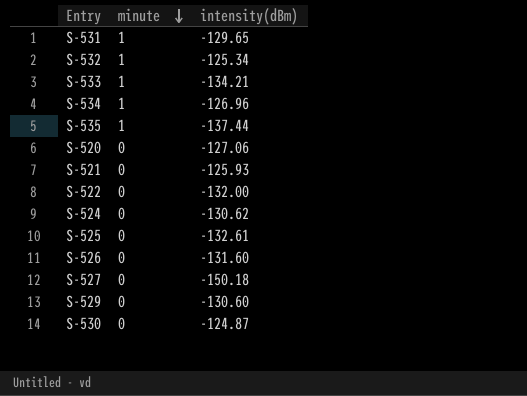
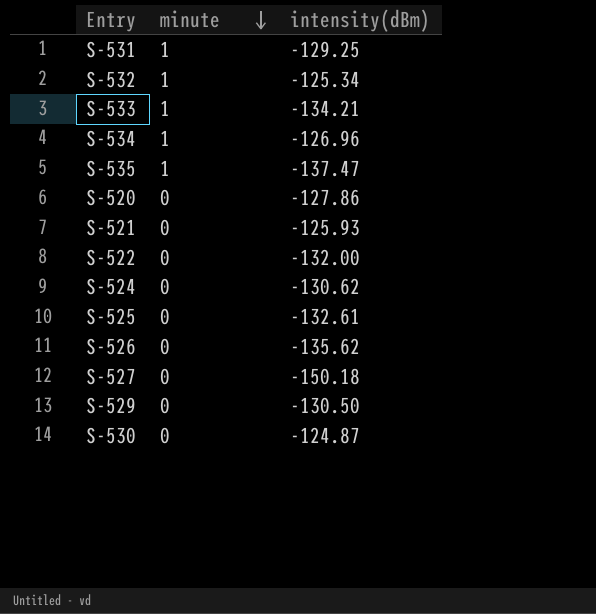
S-531 | intensity(dBm): -129.65 -> -129.25
S-535 | intensity(dBm): -137.44 -> -137.47
S-520 | intensity(dBm): -127.06 -> -127.86
S-526 | intensity(dBm): -131.60 -> -135.62
S-529 | intensity(dBm): -130.60 -> -130.50

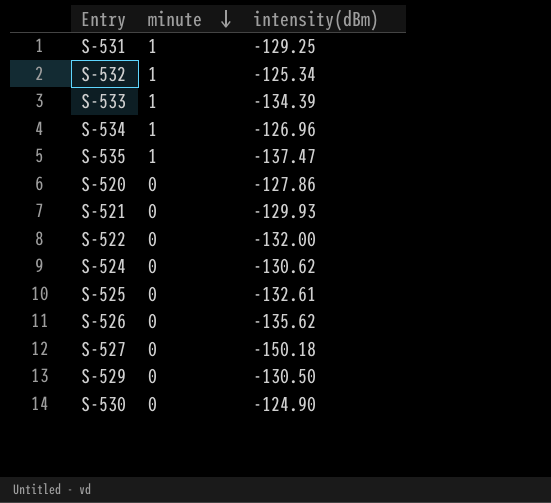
S-533 | intensity(dBm): -134.21 -> -134.39
S-521 | intensity(dBm): -125.93 -> -129.93
S-530 | intensity(dBm): -124.87 -> -124.90

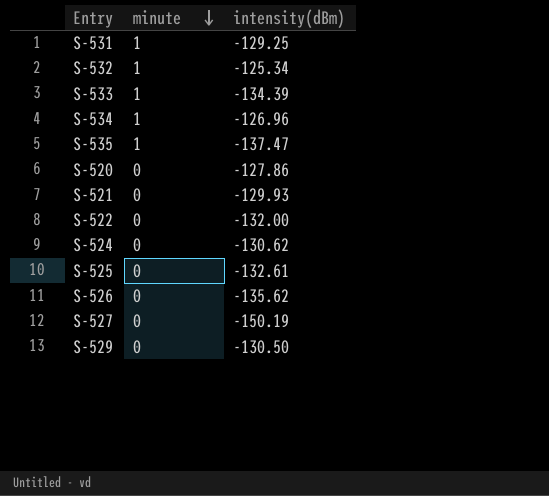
row S-530: 0 | -124.90 -> none
S-527 | intensity(dBm): -150.18 -> -150.19

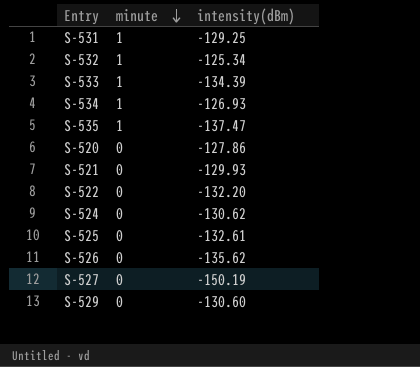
S-534 | intensity(dBm): -126.96 -> -126.93
S-522 | intensity(dBm): -132.00 -> -132.20
S-529 | intensity(dBm): -130.50 -> -130.60

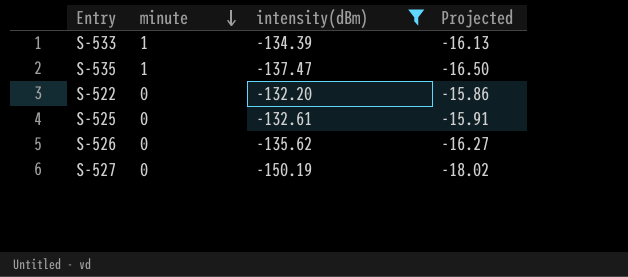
filter: none -> intensity(dBm) <= -132.20
column Projected | formula: none -> [intensity(dBm)] * 0.12

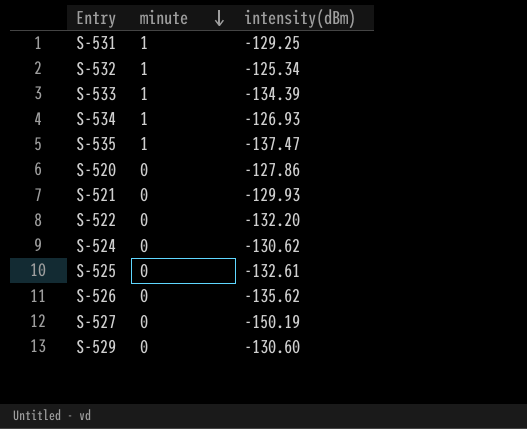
filter: intensity(dBm) <= -132.20 -> none
column Projected | formula: [intensity(dBm)] * 0.12 -> none

